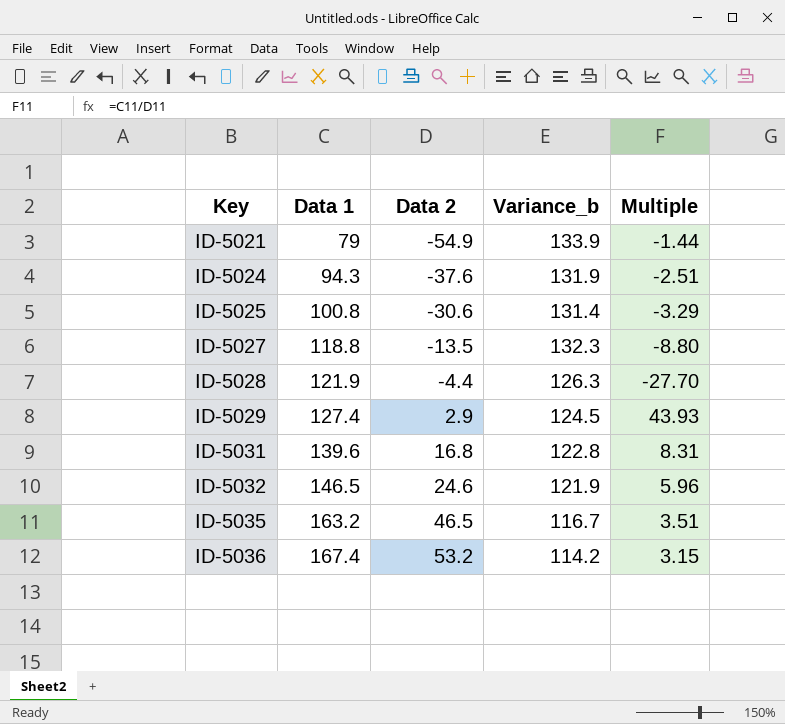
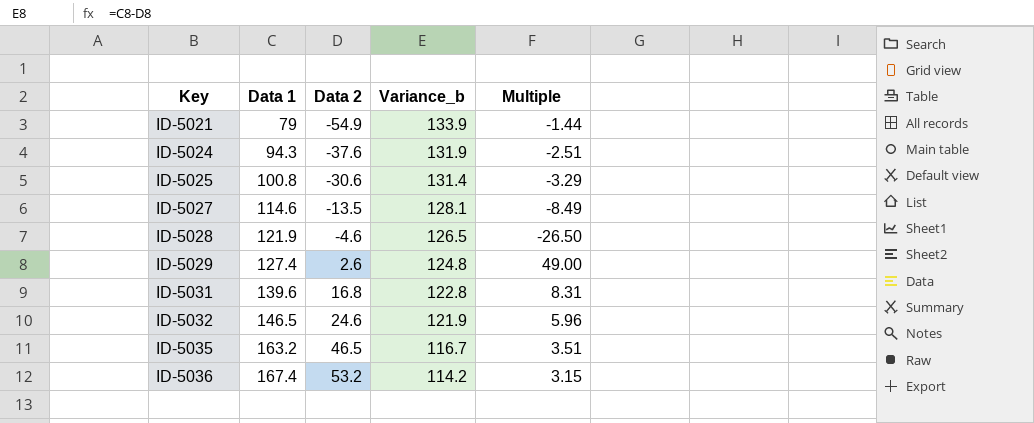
ID-5027 | Data 1: 118.8 -> 114.6
ID-5027 | Variance_b: 132.3 -> 128.1
ID-5027 | Multiple: -8.80 -> -8.49
ID-5028 | Data 2: -4.4 -> -4.6
ID-5028 | Variance_b: 126.3 -> 126.5
ID-5028 | Multiple: -27.70 -> -26.50
ID-5029 | Data 2: 2.9 -> 2.6
ID-5029 | Variance_b: 124.5 -> 124.8
ID-5029 | Multiple: 43.93 -> 49.00

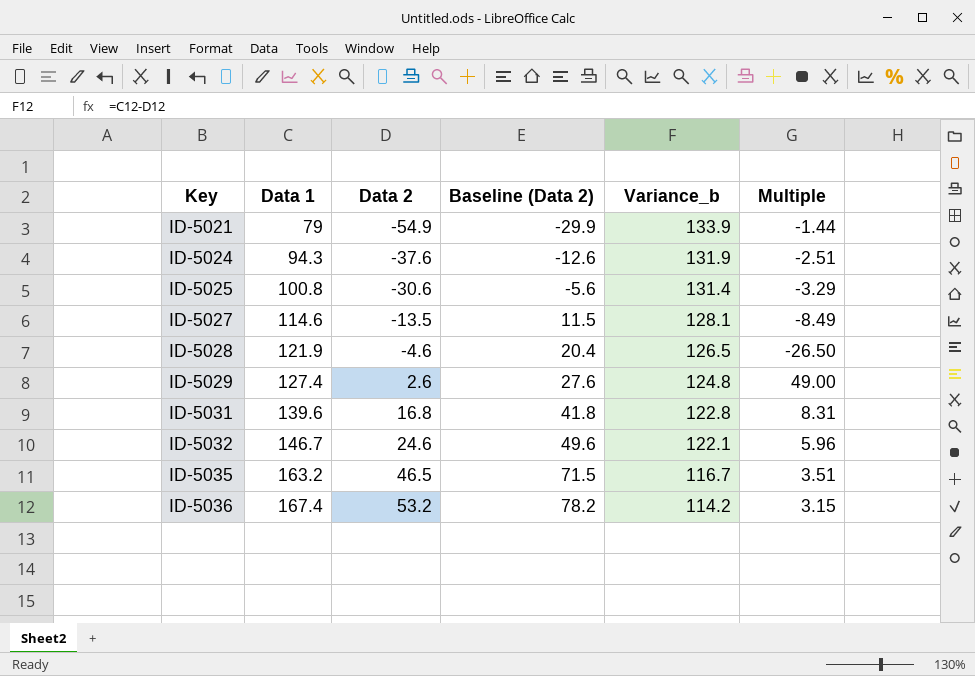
column Baseline (Data 2) | formula: none -> [Data 2] + 25
ID-5032 | Data 1: 146.5 -> 146.7
ID-5032 | Variance_b: 121.9 -> 122.1

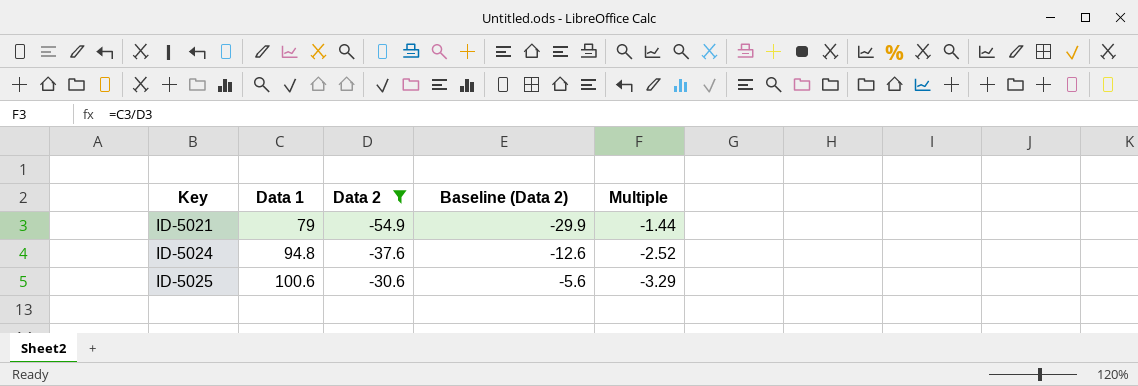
filter: none -> Data 2 <= -30.6
column Variance_b | formula: [Data 1] - [Data 2] -> none
ID-5024 | Data 1: 94.3 -> 94.8
ID-5024 | Multiple: -2.51 -> -2.52
ID-5025 | Data 1: 100.8 -> 100.6

